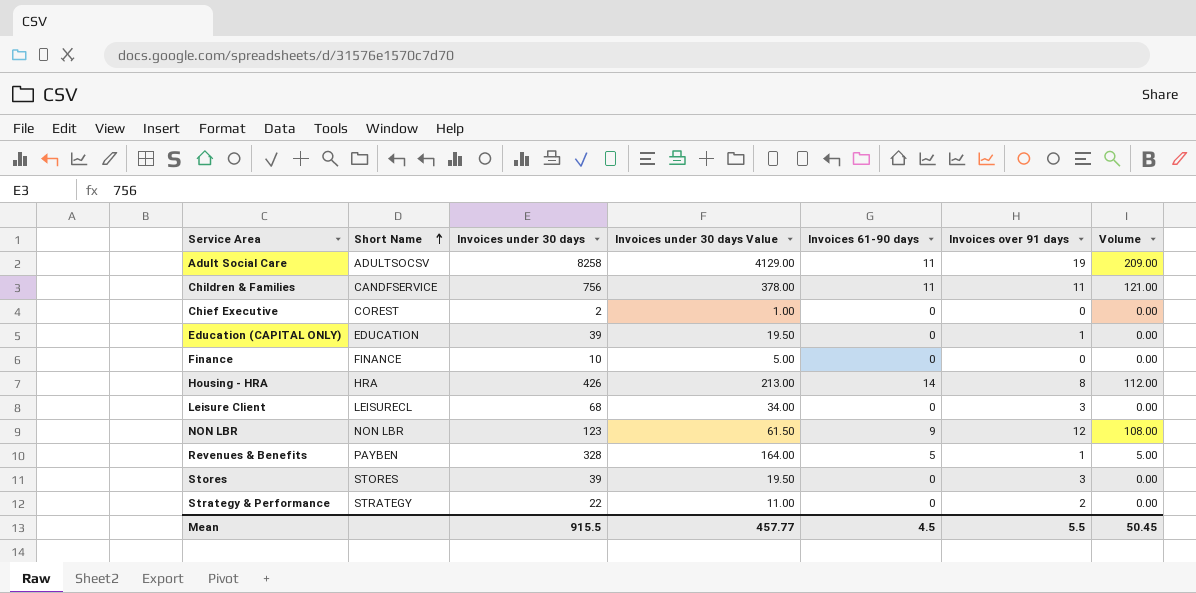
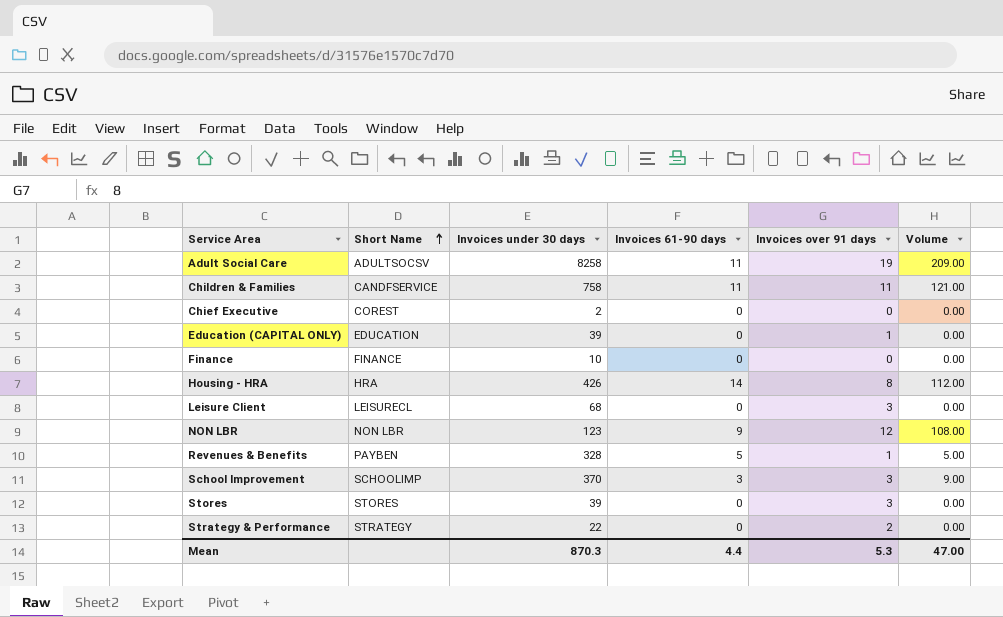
column Invoices under 30 days Value | formula: [Invoices under 30 days] * 0.5 -> none
Children & Families | Invoices under 30 days: 756 -> 758
row School Improvement: none -> SCHOOLIMP | 370 | 3 | 3 | 9.00
Mean | Invoices under 30 days: 915.5 -> 870.3
Mean | Invoices 61-90 days: 4.5 -> 4.4
Mean | Invoices over 91 days: 5.5 -> 5.3
Mean | Volume: 50.45 -> 47.00

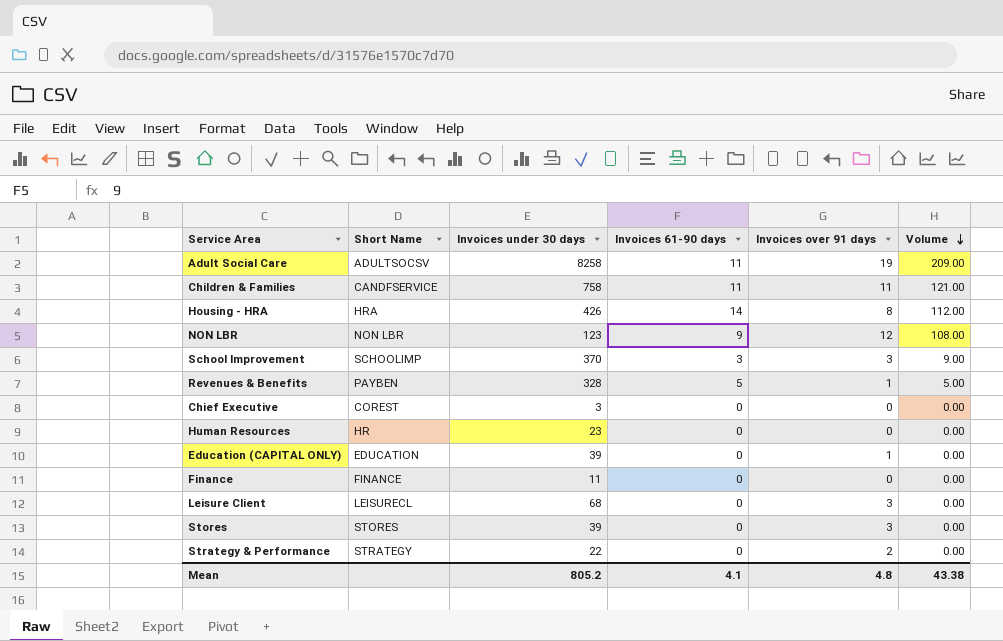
row order: Short Name ascending -> Volume descending
Chief Executive | Invoices under 30 days: 2 -> 3
row Human Resources: none -> HR | 23 | 0 | 0 | 0.00
Finance | Invoices under 30 days: 10 -> 11
Mean | Invoices under 30 days: 870.3 -> 805.2
Mean | Invoices 61-90 days: 4.4 -> 4.1
Mean | Invoices over 91 days: 5.3 -> 4.8
Mean | Volume: 47.00 -> 43.38

